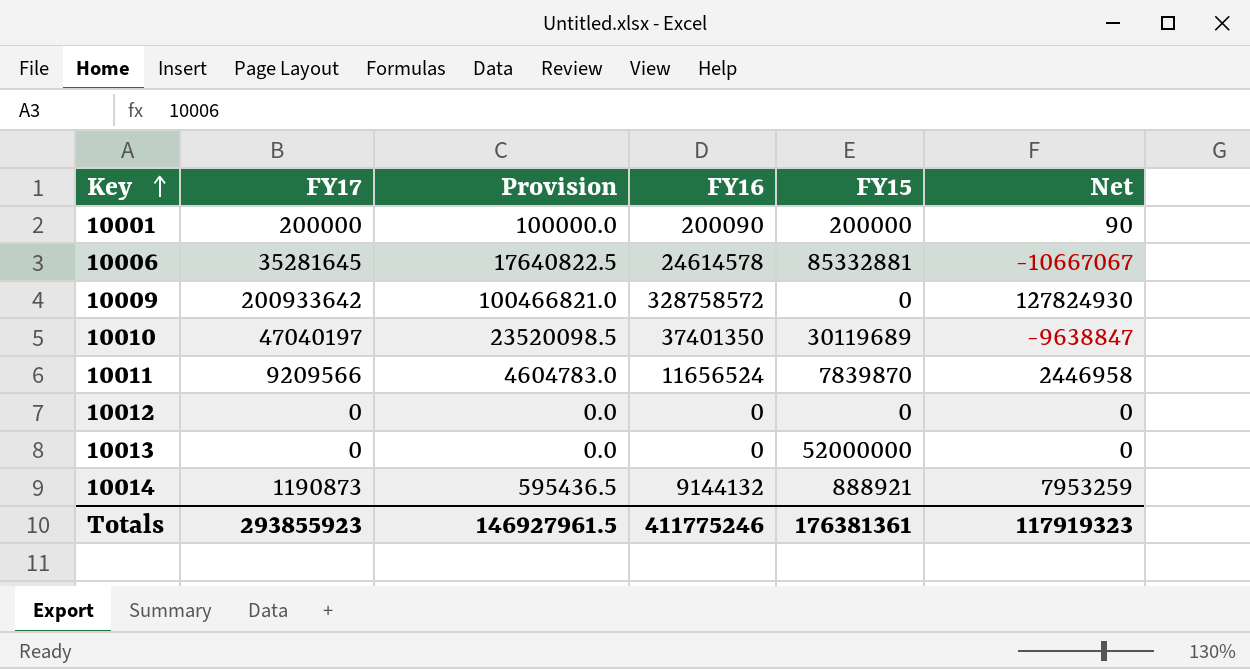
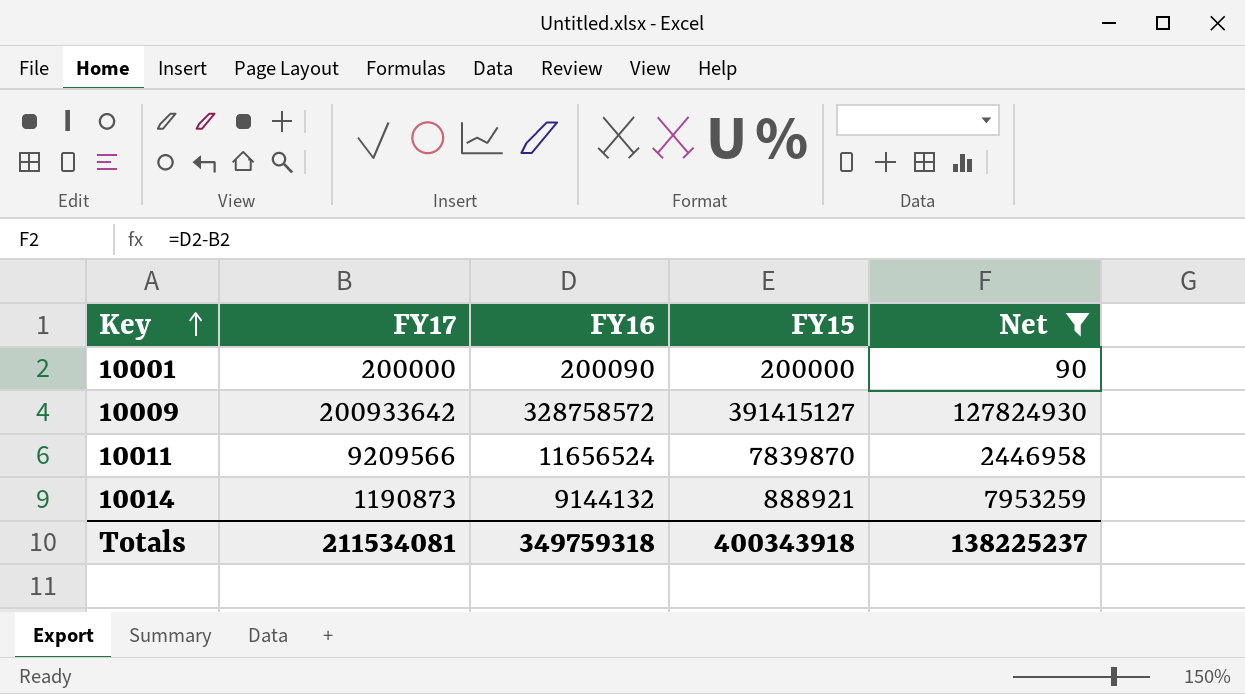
filter: none -> Net >= 90
column Provision | formula: [FY17] * 0.5 -> none
10009 | FY15: 0 -> 391415127
Totals | FY17: 293855923 -> 211534081
Totals | FY16: 411775246 -> 349759318
Totals | FY15: 176381361 -> 400343918
Totals | Net: 117919323 -> 138225237

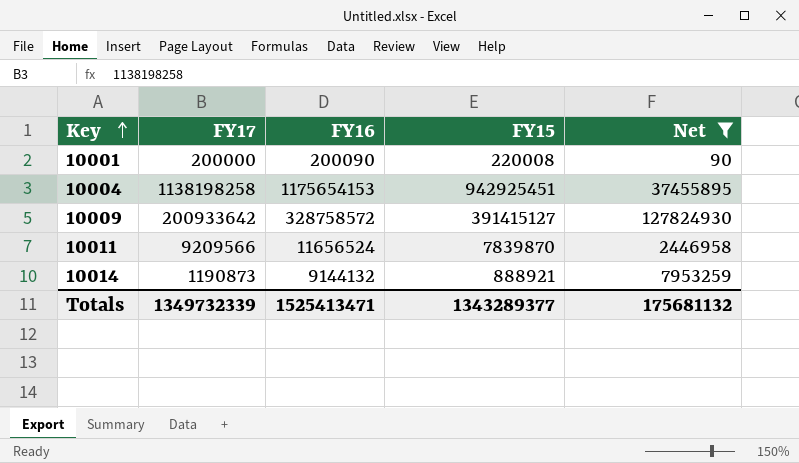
10001 | FY15: 200000 -> 220008
row 10004: none -> 1138198258 | 1175654153 | 942925451 | 37455895
Totals | FY17: 211534081 -> 1349732339
Totals | FY16: 349759318 -> 1525413471
Totals | FY15: 400343918 -> 1343289377
Totals | Net: 138225237 -> 175681132

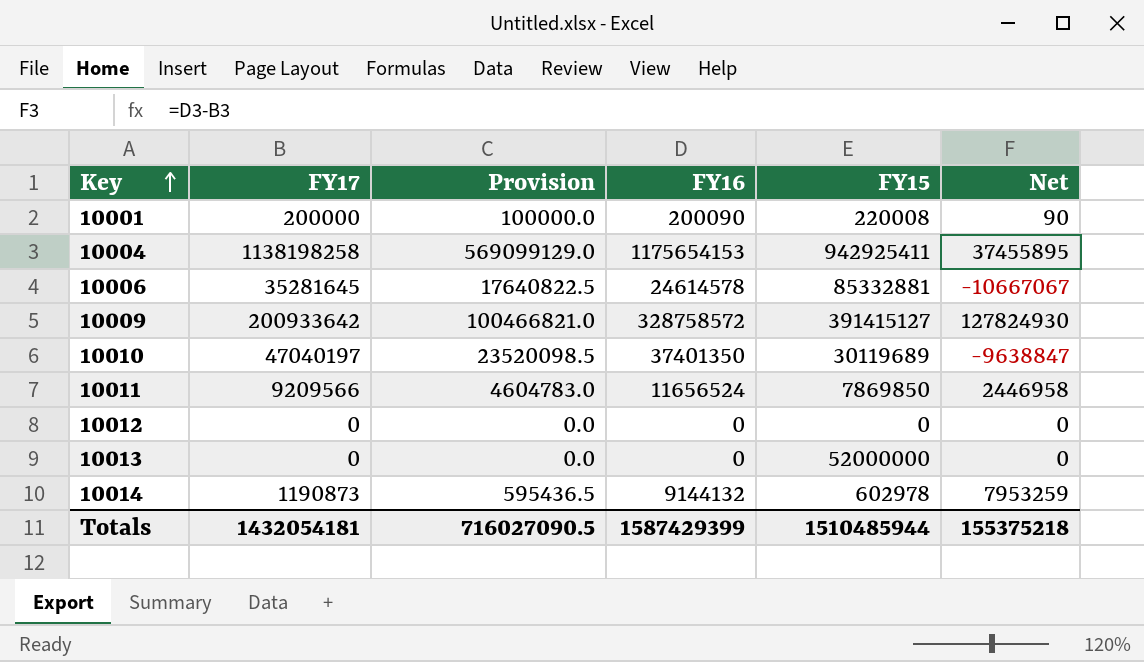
filter: Net >= 90 -> none
column Provision | formula: none -> [FY17] * 0.5
10004 | FY15: 942925451 -> 942925411
10011 | FY15: 7839870 -> 7869850
10014 | FY15: 888921 -> 602978
Totals | FY17: 1349732339 -> 1432054181
Totals | FY16: 1525413471 -> 1587429399
Totals | FY15: 1343289377 -> 1510485944
Totals | Net: 175681132 -> 155375218

